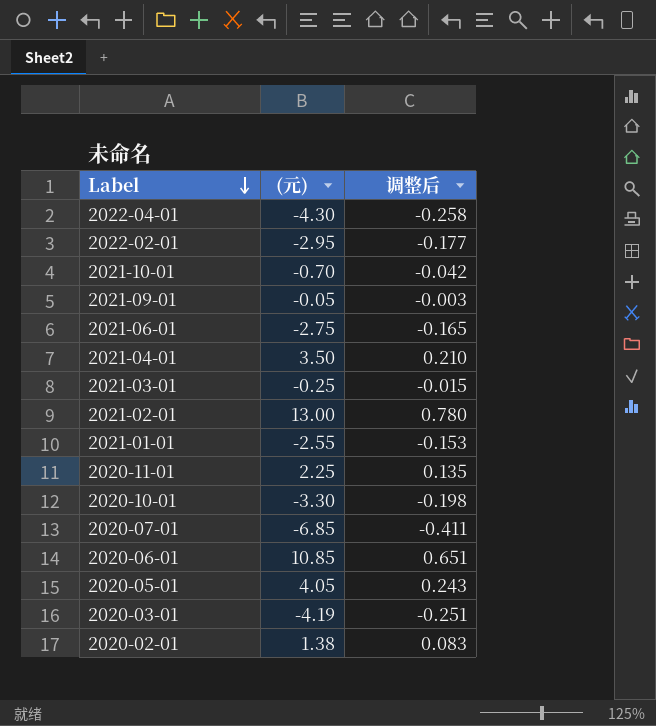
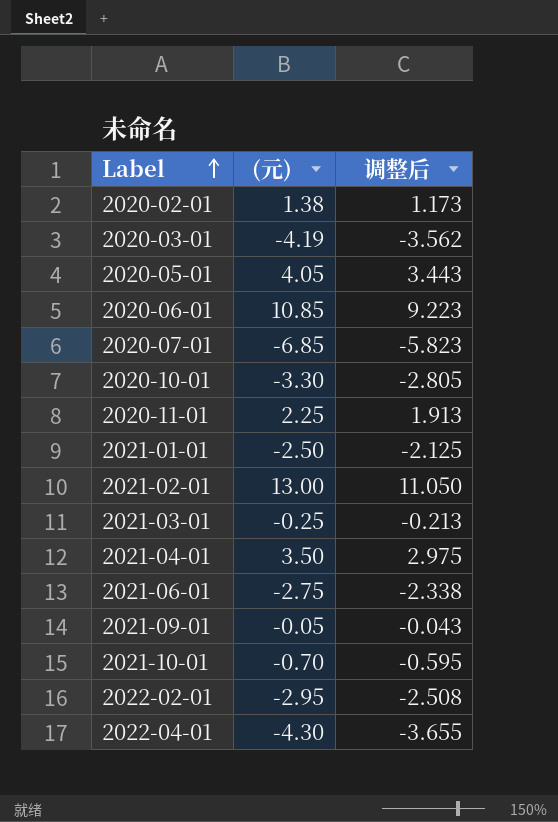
row order: Label descending -> Label ascending
column 调整后 | formula: [(元)] * 0.06 -> [(元)] * 0.85
2021-01-01 | (元): -2.55 -> -2.50

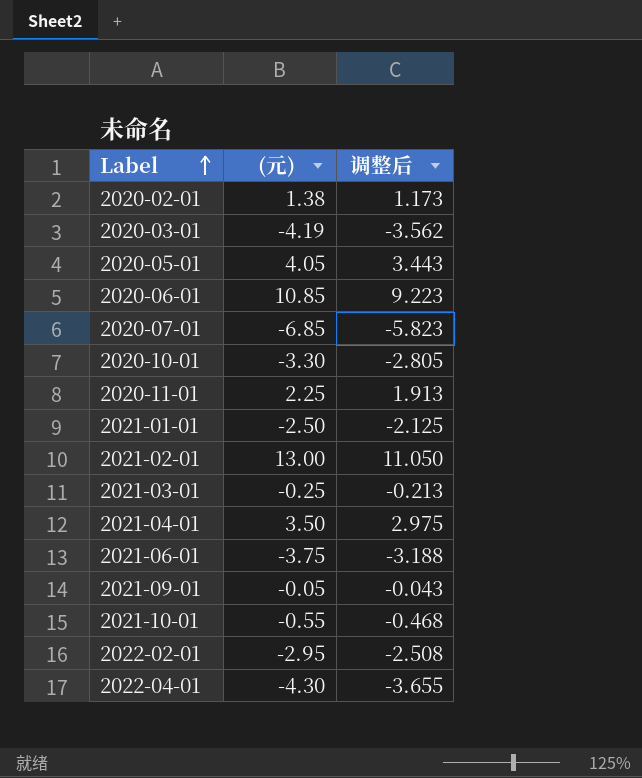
2021-06-01 | (元): -2.75 -> -3.75
2021-06-01 | 调整后: -2.338 -> -3.188
2021-10-01 | (元): -0.70 -> -0.55
2021-10-01 | 调整后: -0.595 -> -0.468

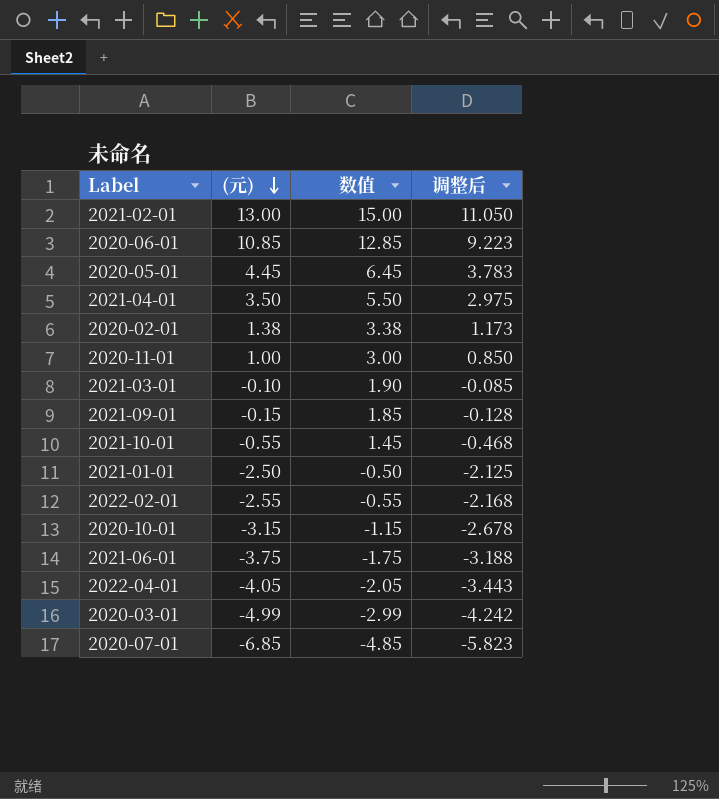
row order: Label ascending -> (元) descending
column 数值 | formula: none -> [(元)] + 2
2020-05-01 | (元): 4.05 -> 4.45
2020-05-01 | 调整后: 3.443 -> 3.783
2020-11-01 | (元): 2.25 -> 1.00
2020-11-01 | 调整后: 1.913 -> 0.850
2021-03-01 | (元): -0.25 -> -0.10
2021-03-01 | 调整后: -0.213 -> -0.085
2021-09-01 | (元): -0.05 -> -0.15
2021-09-01 | 调整后: -0.043 -> -0.128
2022-02-01 | (元): -2.95 -> -2.55
2022-02-01 | 调整后: -2.508 -> -2.168
2020-10-01 | (元): -3.30 -> -3.15
2020-10-01 | 调整后: -2.805 -> -2.678
2022-04-01 | (元): -4.30 -> -4.05
2022-04-01 | 调整后: -3.655 -> -3.443
2020-03-01 | (元): -4.19 -> -4.99
2020-03-01 | 调整后: -3.562 -> -4.242

